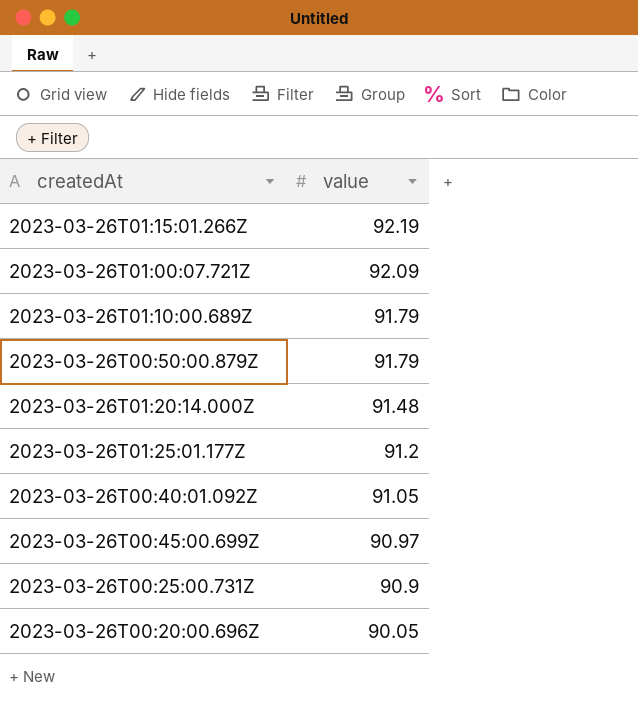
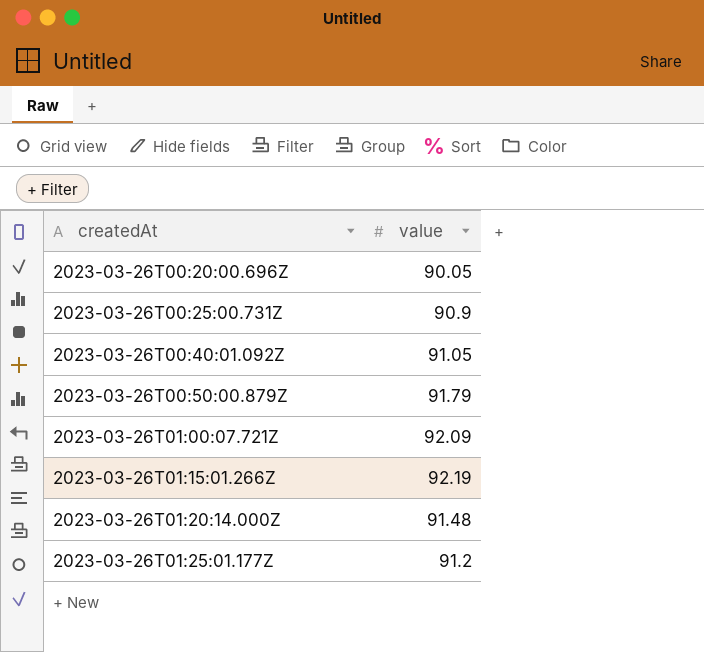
row order: value descending -> createdAt ascending
row 2023-03-26T01:10:00.689Z: 91.79 -> none
row 2023-03-26T00:45:00.699Z: 90.97 -> none

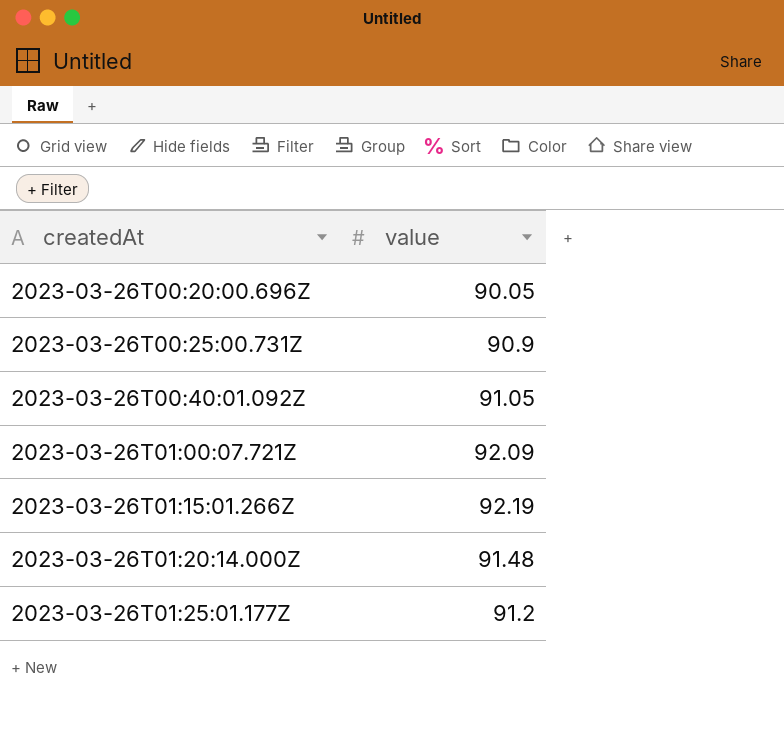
row 2023-03-26T00:50:00.879Z: 91.79 -> none

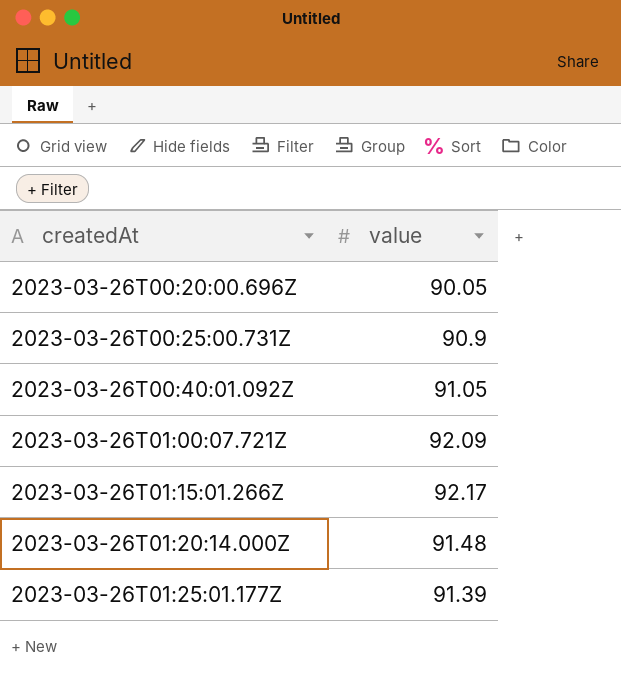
2023-03-26T01:15:01.266Z | value: 92.19 -> 92.17
2023-03-26T01:25:01.177Z | value: 91.2 -> 91.39

